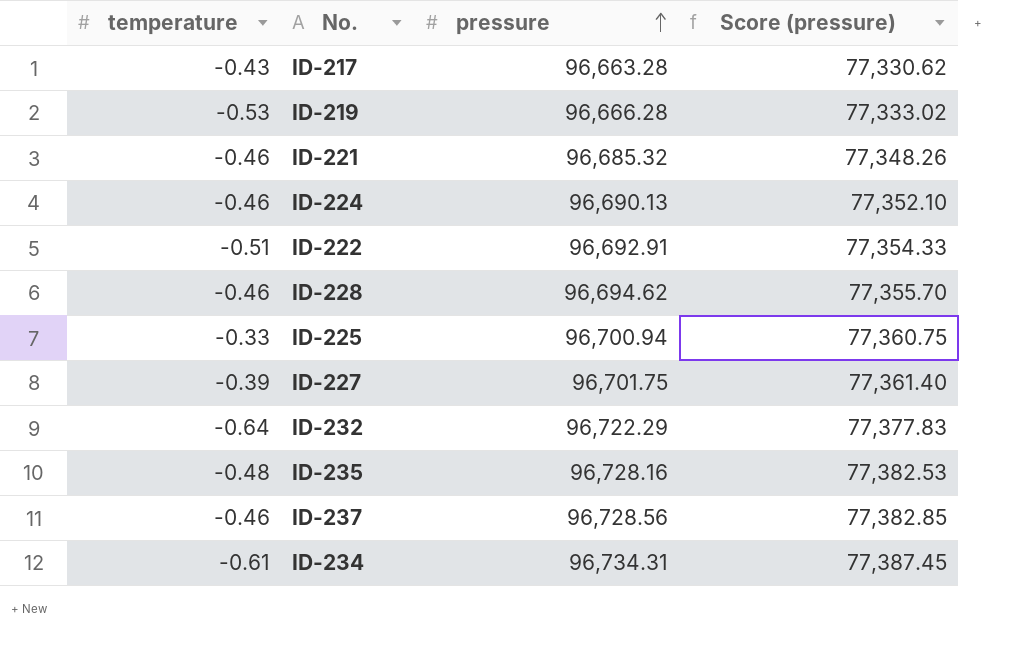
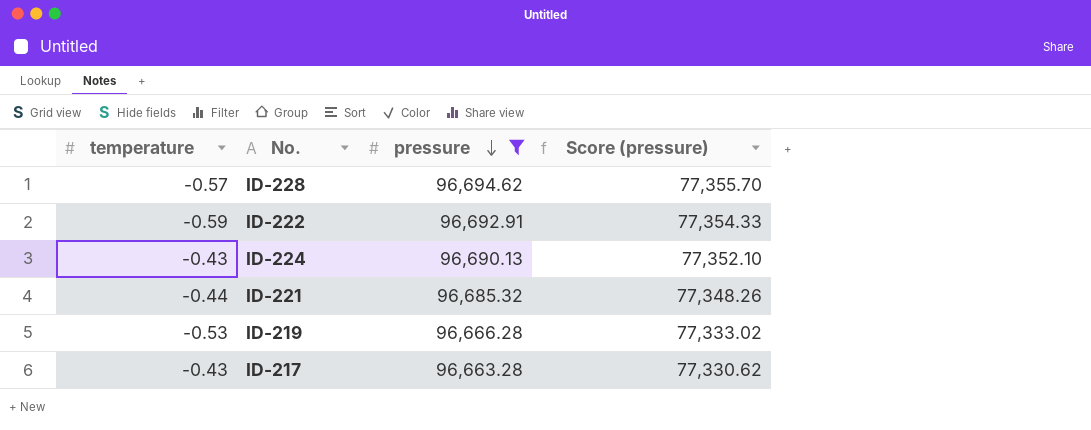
filter: none -> pressure <= 96,694.62
row order: pressure ascending -> pressure descending
ID-228 | temperature: -0.46 -> -0.57
ID-222 | temperature: -0.51 -> -0.59
ID-224 | temperature: -0.46 -> -0.43
ID-221 | temperature: -0.46 -> -0.44

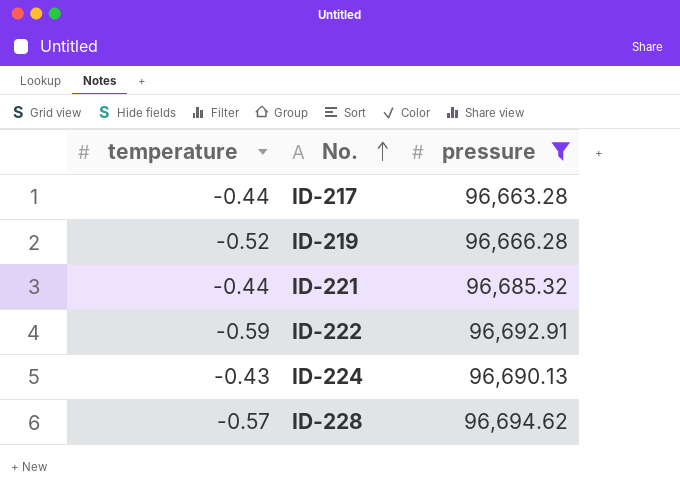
row order: pressure descending -> No. ascending
column Score (pressure) | formula: [pressure] * 0.8 -> none
ID-217 | temperature: -0.43 -> -0.44
ID-219 | temperature: -0.53 -> -0.52

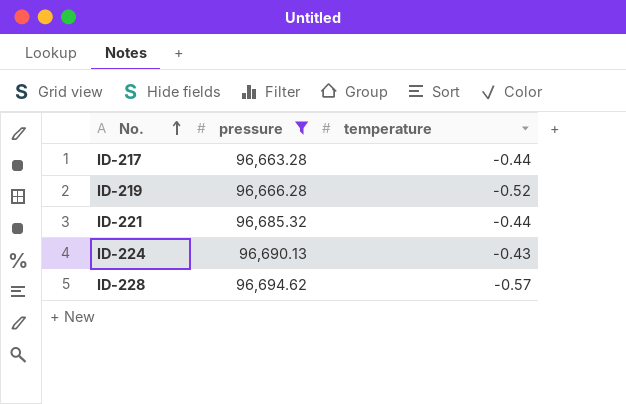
column temperature | position: 1 -> 3
row ID-222: -0.59 | 96,692.91 -> none

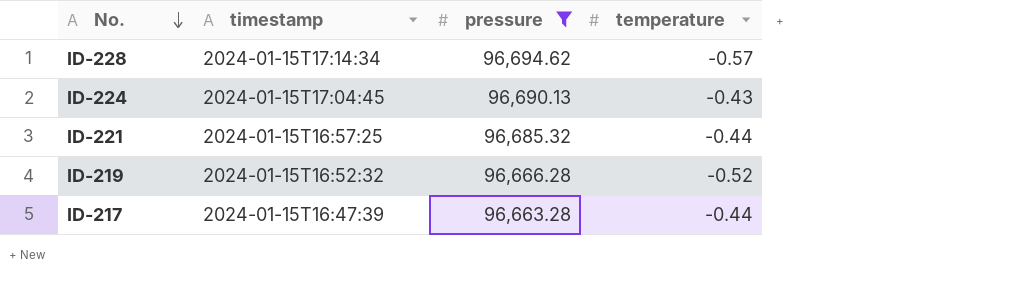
row order: No. ascending -> No. descending
column timestamp | position: none -> 2

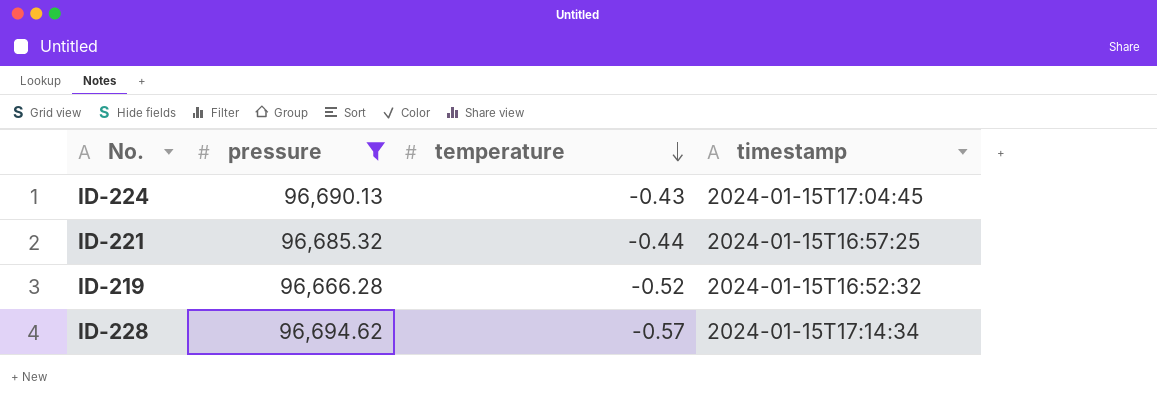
row order: No. descending -> temperature descending
column timestamp | position: 2 -> 4
row ID-217: 2024-01-15T16:47:39 | 96,663.28 | -0.44 -> none

